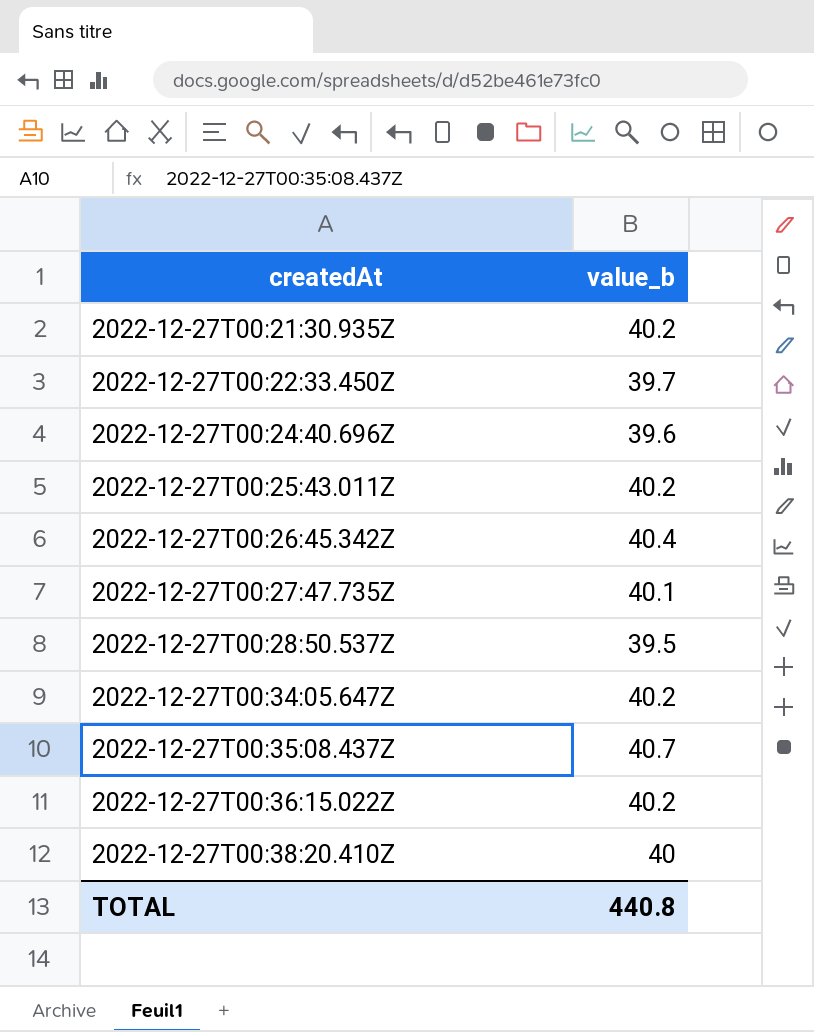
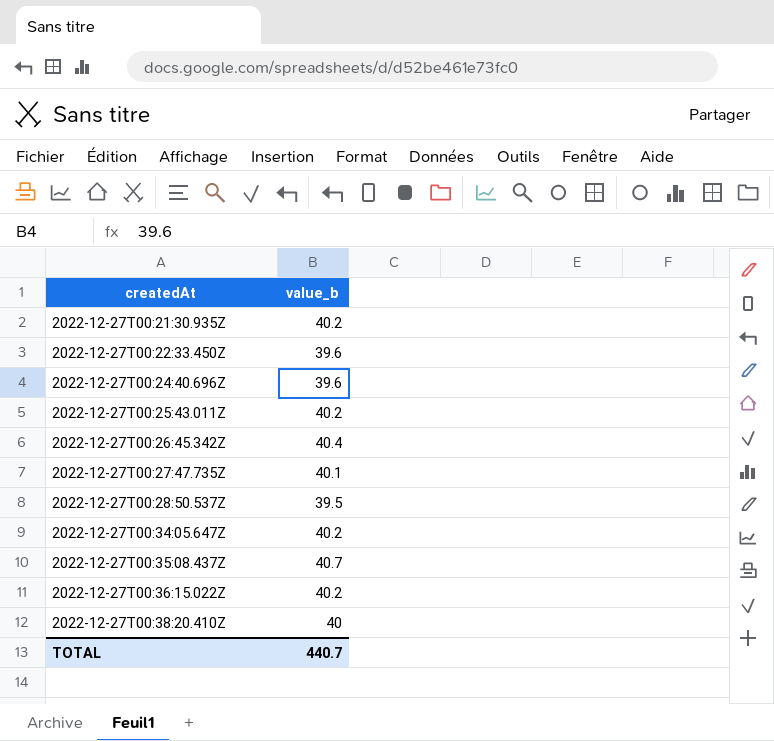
2022-12-27T00:22:33.450Z | value_b: 39.7 -> 39.6
TOTAL | value_b: 440.8 -> 440.7

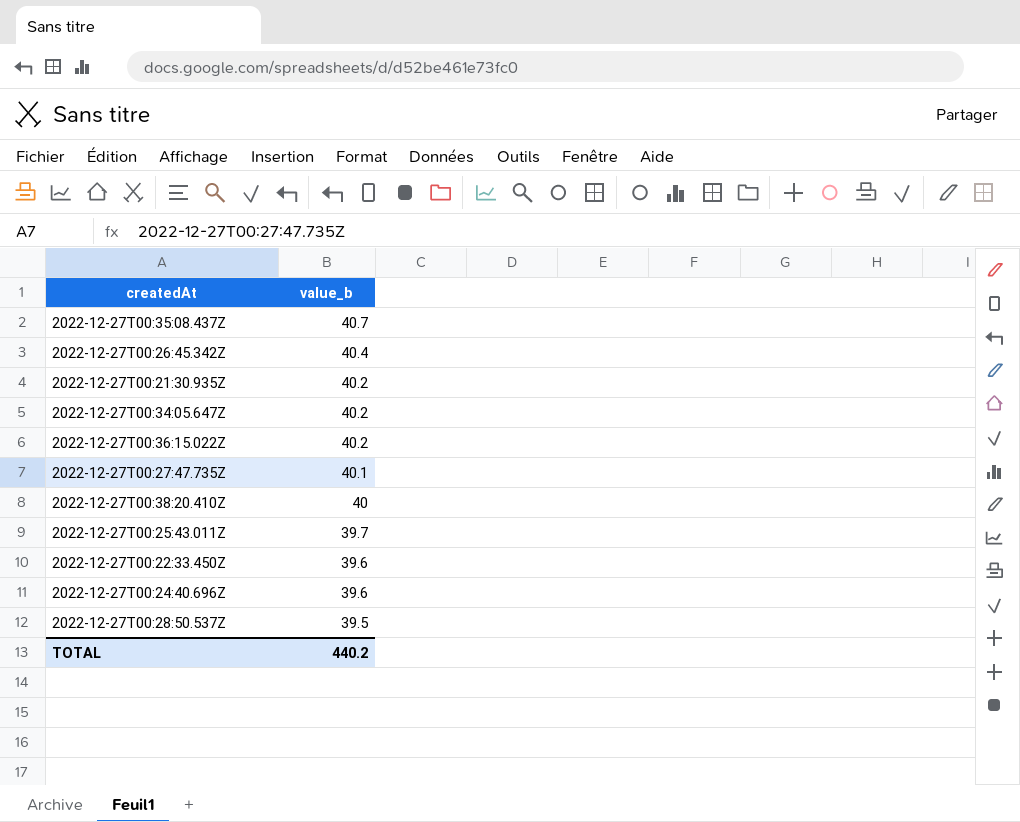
row order: createdAt ascending -> value_b descending
2022-12-27T00:25:43.011Z | value_b: 40.2 -> 39.7
TOTAL | value_b: 440.7 -> 440.2

